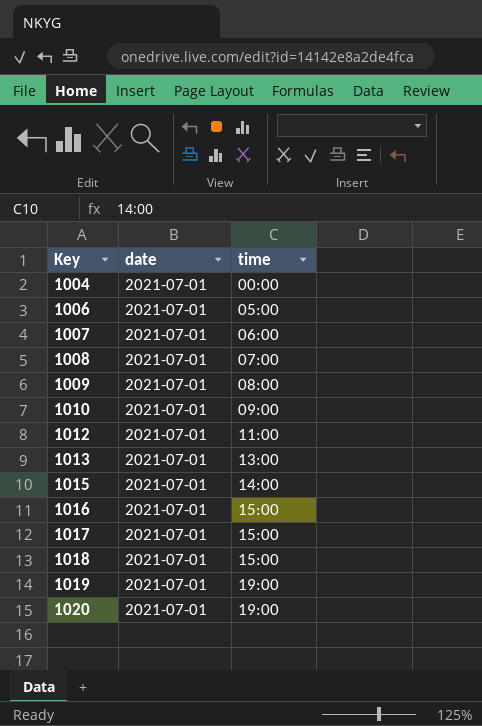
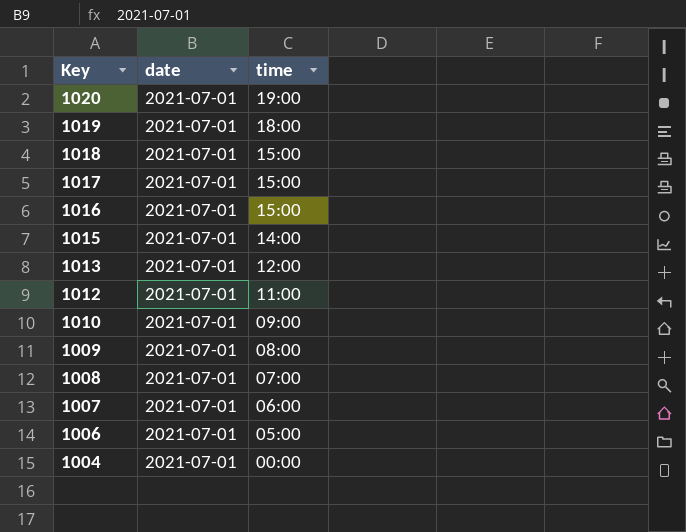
row order: Key ascending -> Key descending
1019 | time: 19:00 -> 18:00
1013 | time: 13:00 -> 12:00

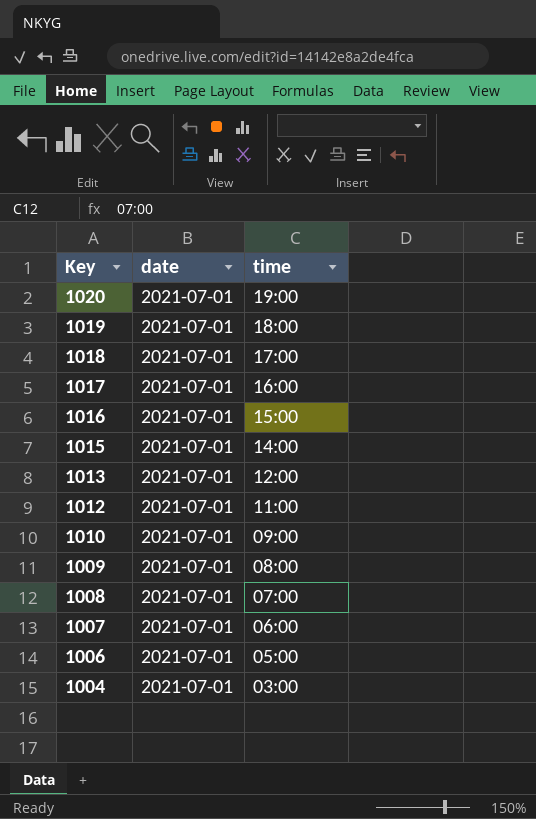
1018 | time: 15:00 -> 17:00
1017 | time: 15:00 -> 16:00
1004 | time: 00:00 -> 03:00

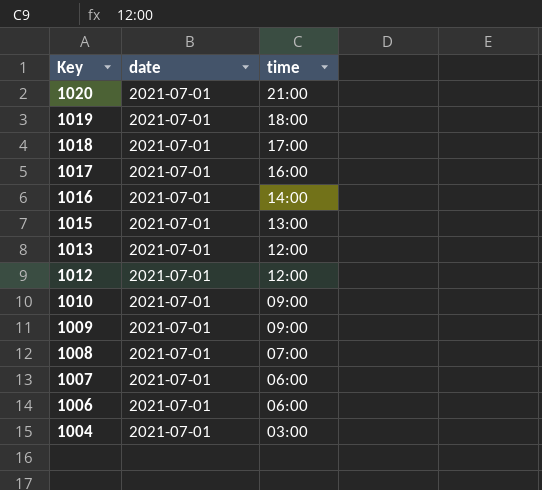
1020 | time: 19:00 -> 21:00
1016 | time: 15:00 -> 14:00
1015 | time: 14:00 -> 13:00
1012 | time: 11:00 -> 12:00
1009 | time: 08:00 -> 09:00
1006 | time: 05:00 -> 06:00

